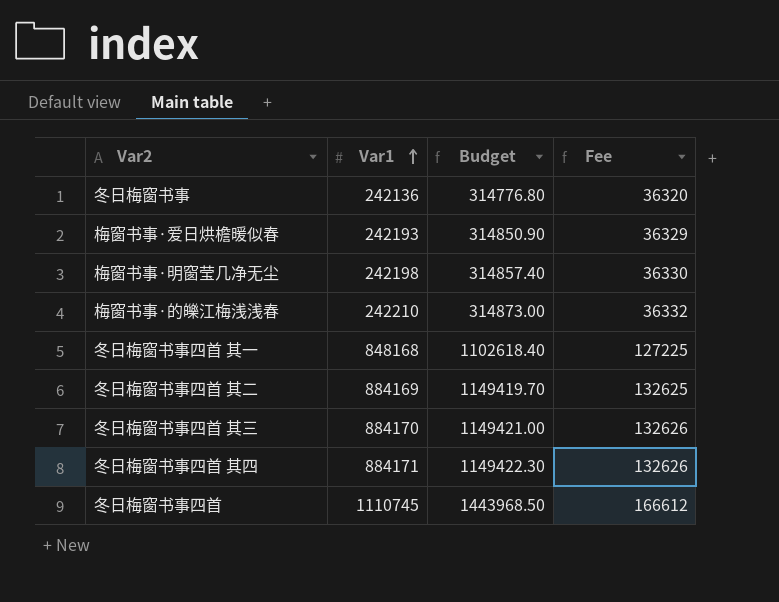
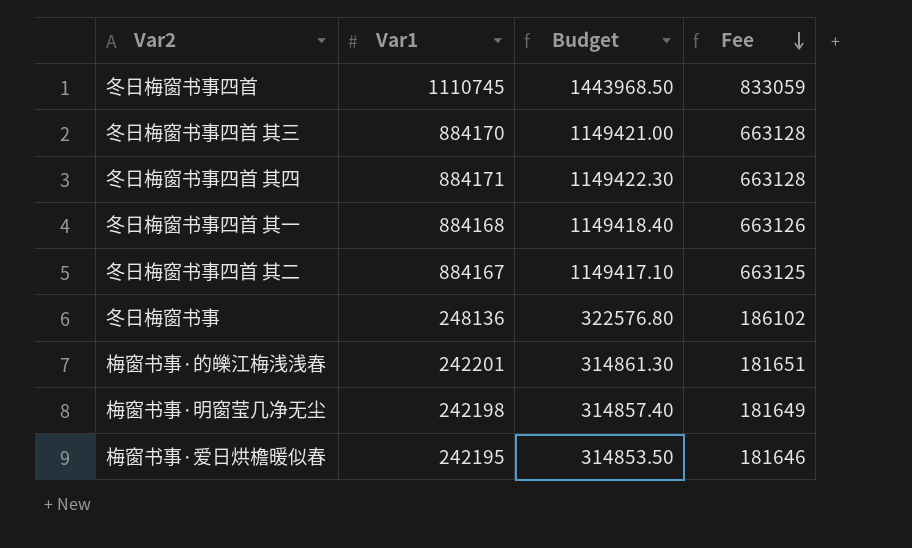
row order: Var1 ascending -> Fee descending
column Fee | formula: [Var1] * 0.15 -> [Var1] * 0.75
冬日梅窗书事四首 其一 | Var1: 848168 -> 884168
冬日梅窗书事四首 其一 | Budget: 1102618.40 -> 1149418.40
冬日梅窗书事四首 其二 | Var1: 884169 -> 884167
冬日梅窗书事四首 其二 | Budget: 1149419.70 -> 1149417.10
冬日梅窗书事 | Var1: 242136 -> 248136
冬日梅窗书事 | Budget: 314776.80 -> 322576.80
梅窗书事·的皪江梅浅浅春 | Var1: 242210 -> 242201
梅窗书事·的皪江梅浅浅春 | Budget: 314873.00 -> 314861.30
梅窗书事·爱日烘檐暖似春 | Var1: 242193 -> 242195
梅窗书事·爱日烘檐暖似春 | Budget: 314850.90 -> 314853.50

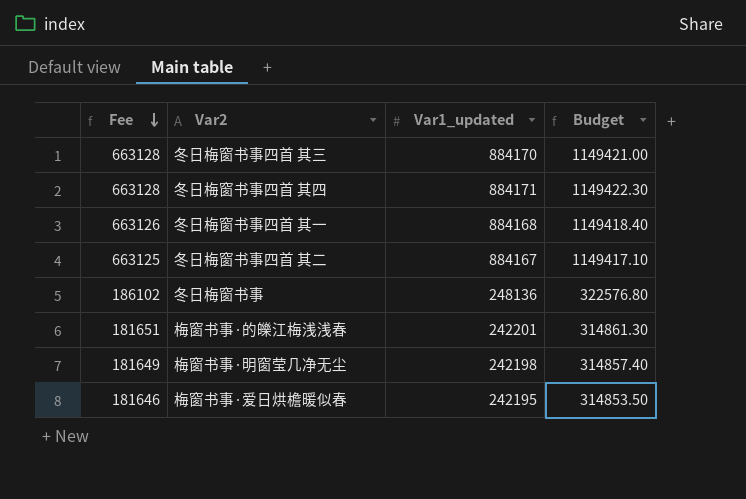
column Fee | position: 4 -> 1
column name: Var1 -> Var1_updated
row 冬日梅窗书事四首: 1110745 | 1443968.50 | 833059 -> none

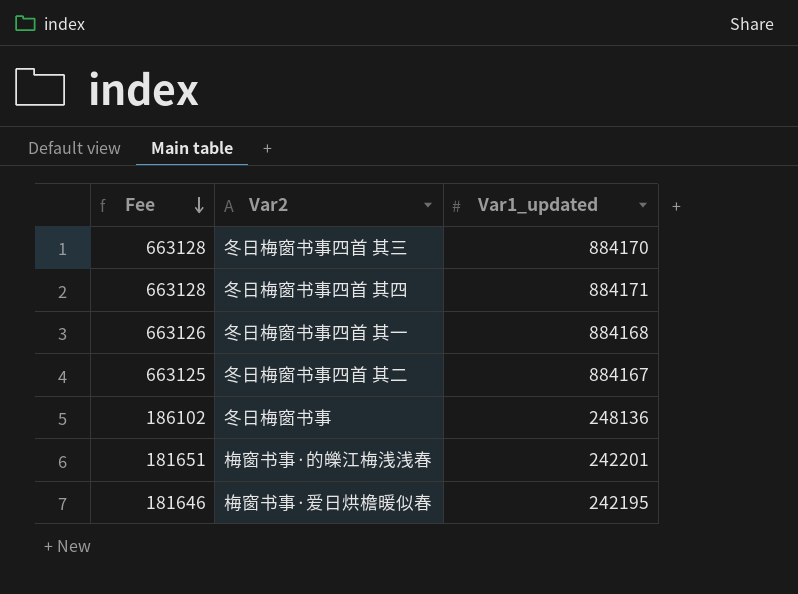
column Budget | formula: [Var1_updated] * 1.3 -> none
row 梅窗书事·明窗莹几净无尘: 181649 | 242198 | 314857.40 -> none

